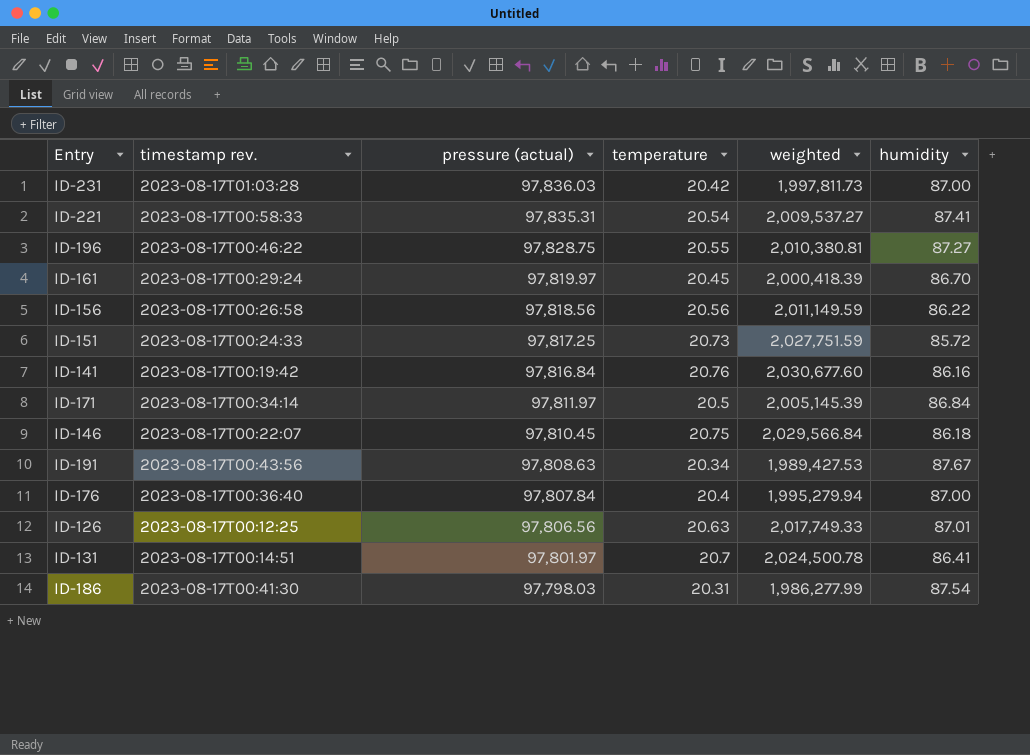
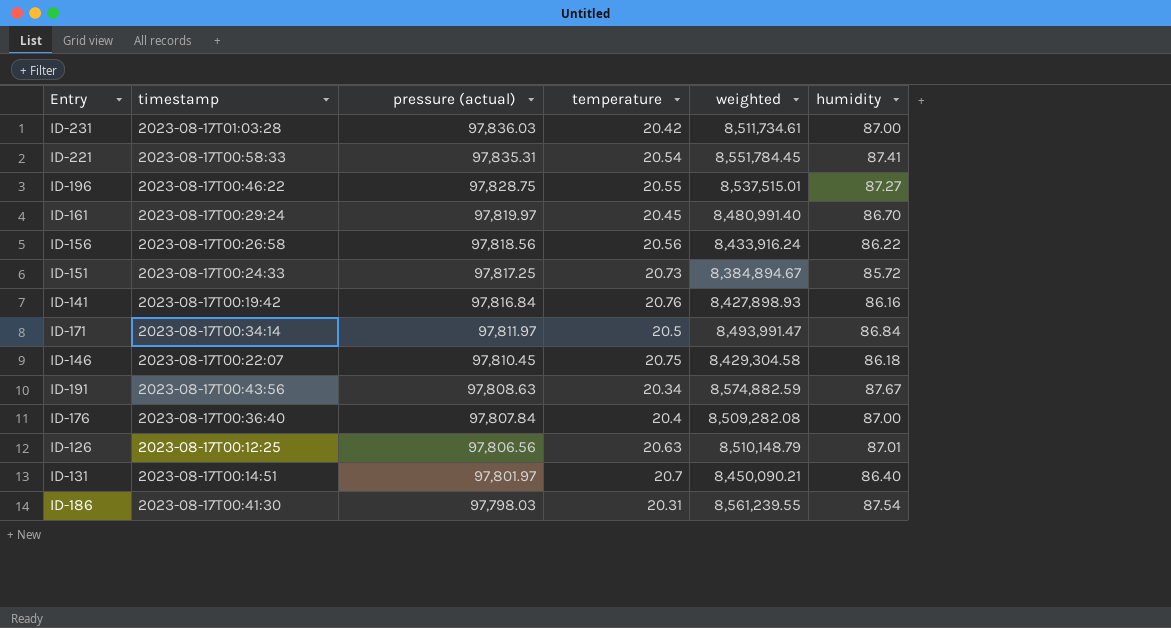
column name: timestamp rev. -> timestamp
column weighted | formula: [pressure (actual)] * [temperature] -> [pressure (actual)] * [humidity]
ID-131 | humidity: 86.41 -> 86.40

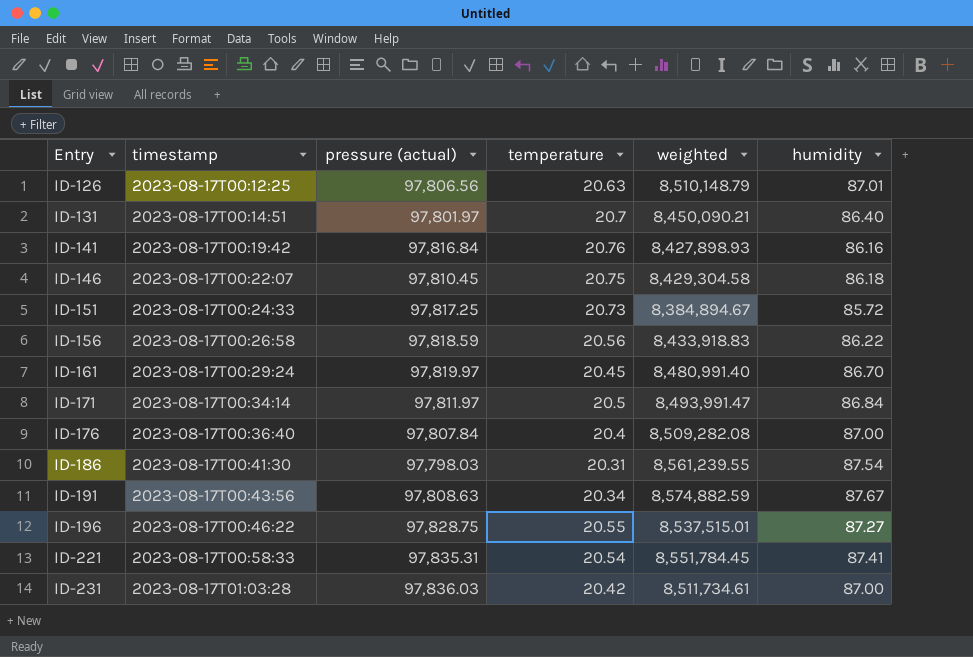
row order: pressure (actual) descending -> Entry ascending
ID-156 | pressure (actual): 97,818.56 -> 97,818.59
ID-156 | weighted: 8,433,916.24 -> 8,433,918.83

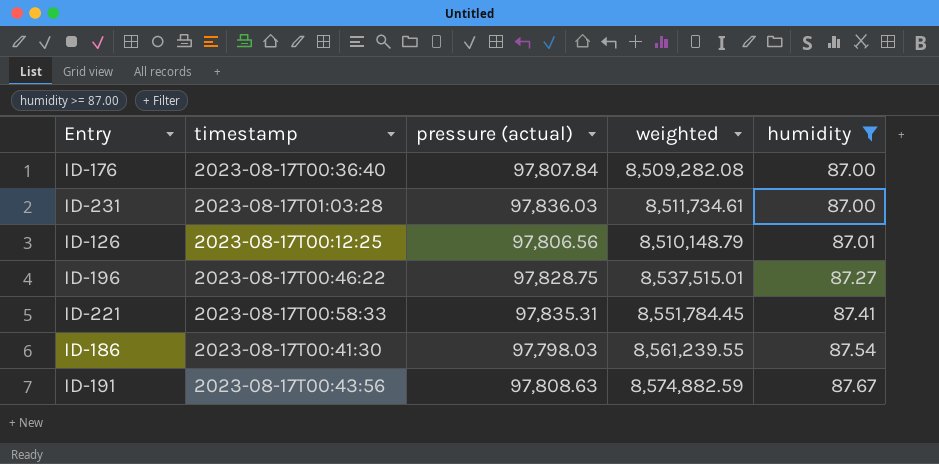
filter: none -> humidity >= 87.00
row order: Entry ascending -> humidity ascending
column temperature | position: 4 -> none

